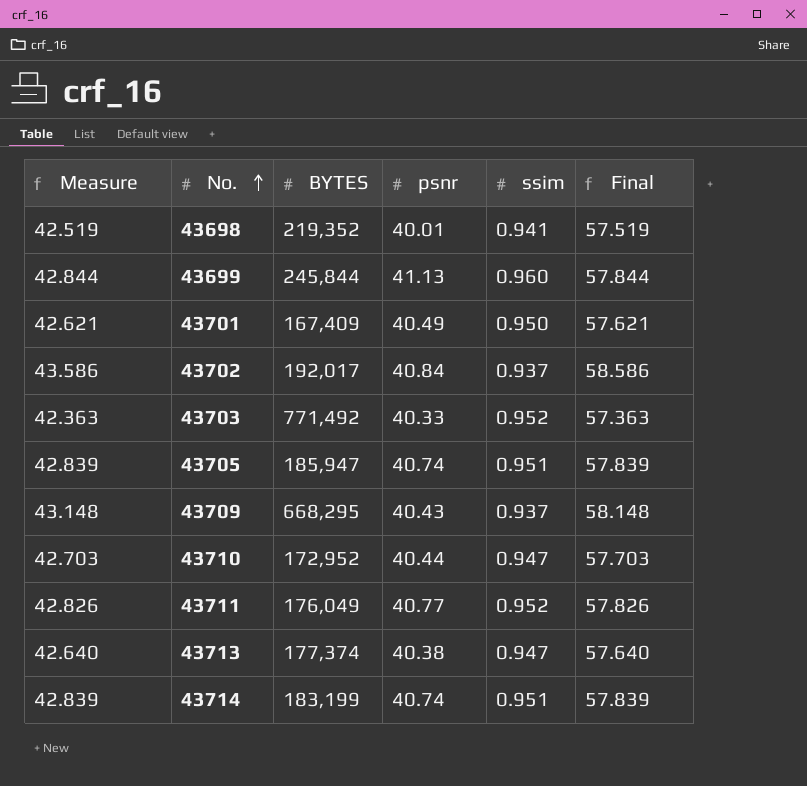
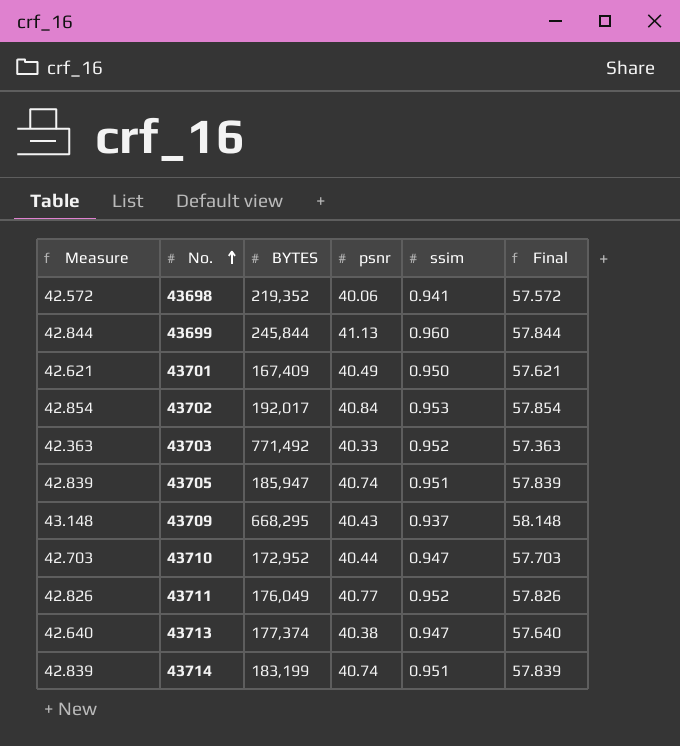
43698 | Measure: 42.519 -> 42.572
43698 | psnr: 40.01 -> 40.06
43698 | Final: 57.519 -> 57.572
43702 | Measure: 43.586 -> 42.854
43702 | ssim: 0.937 -> 0.953
43702 | Final: 58.586 -> 57.854

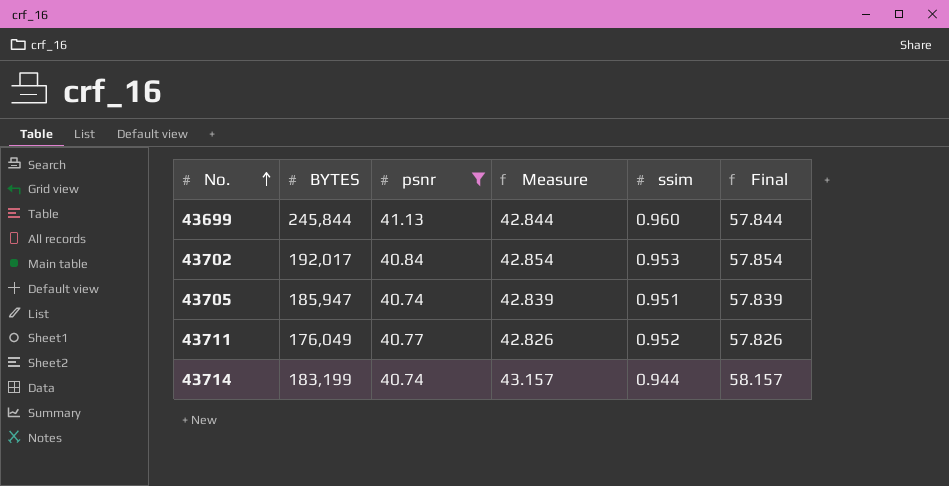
filter: none -> psnr >= 40.74
column Measure | position: 1 -> 4
43714 | Measure: 42.839 -> 43.157
43714 | ssim: 0.951 -> 0.944
43714 | Final: 57.839 -> 58.157

